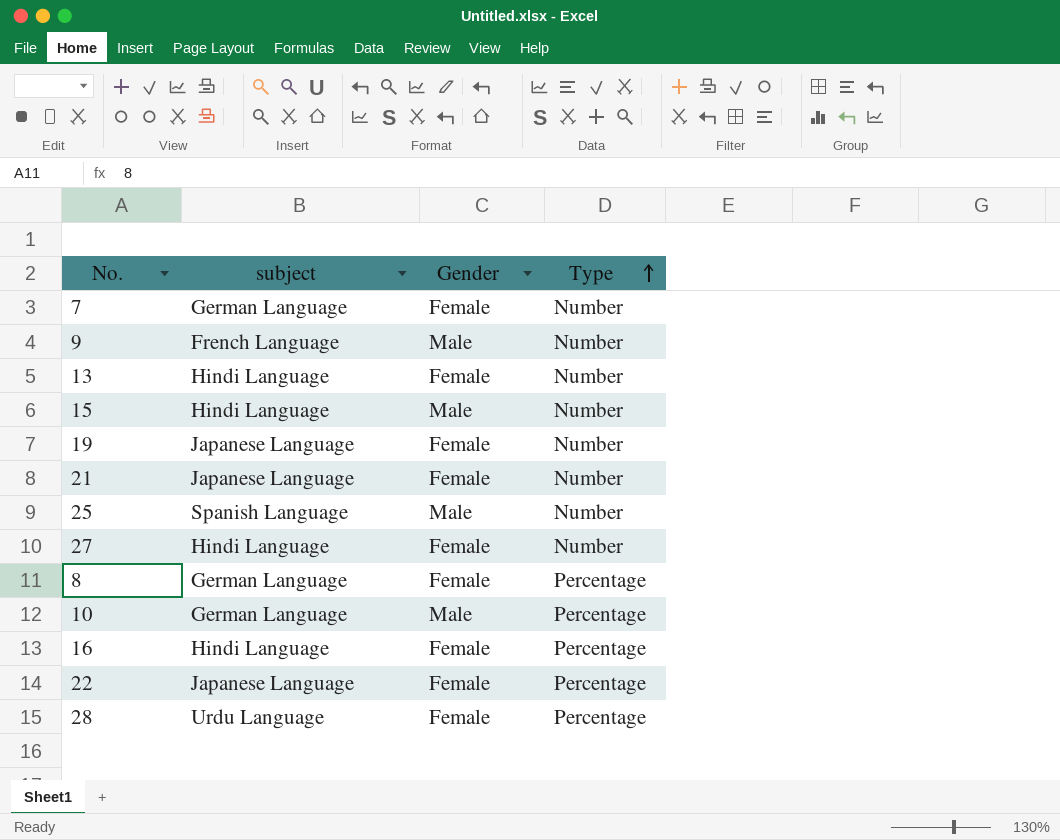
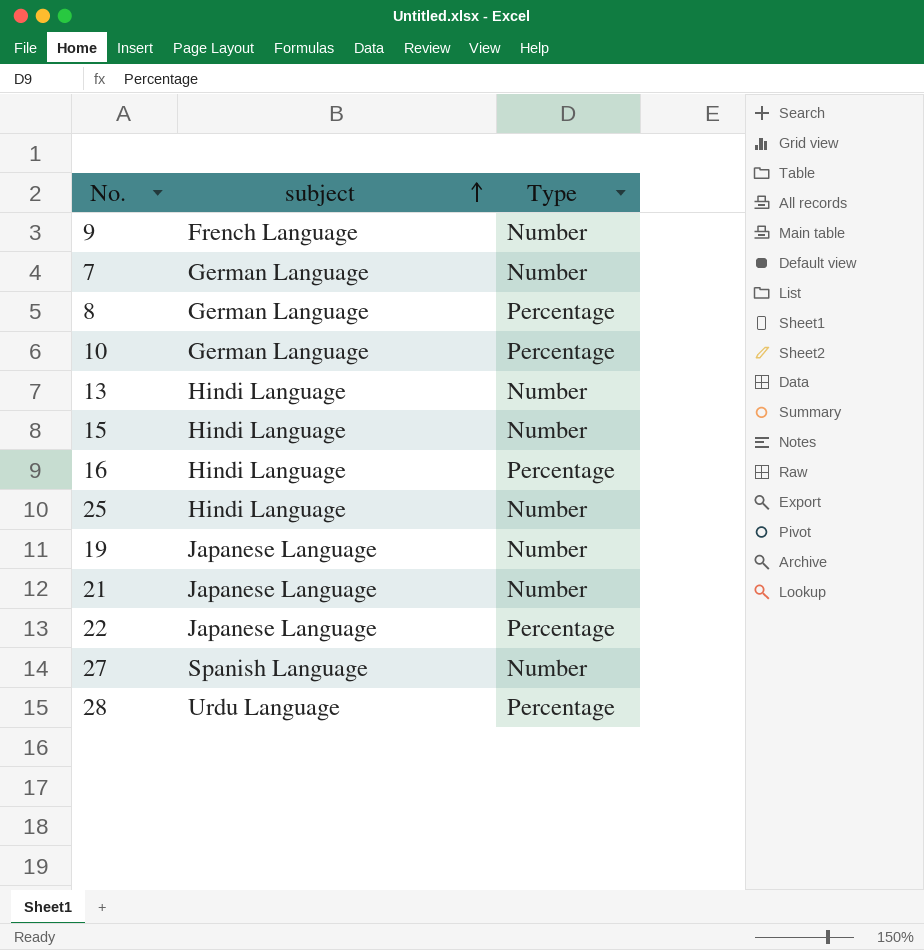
row order: Type ascending -> subject ascending
column Gender | position: 3 -> none
25 | subject: Spanish Language -> Hindi Language
27 | subject: Hindi Language -> Spanish Language

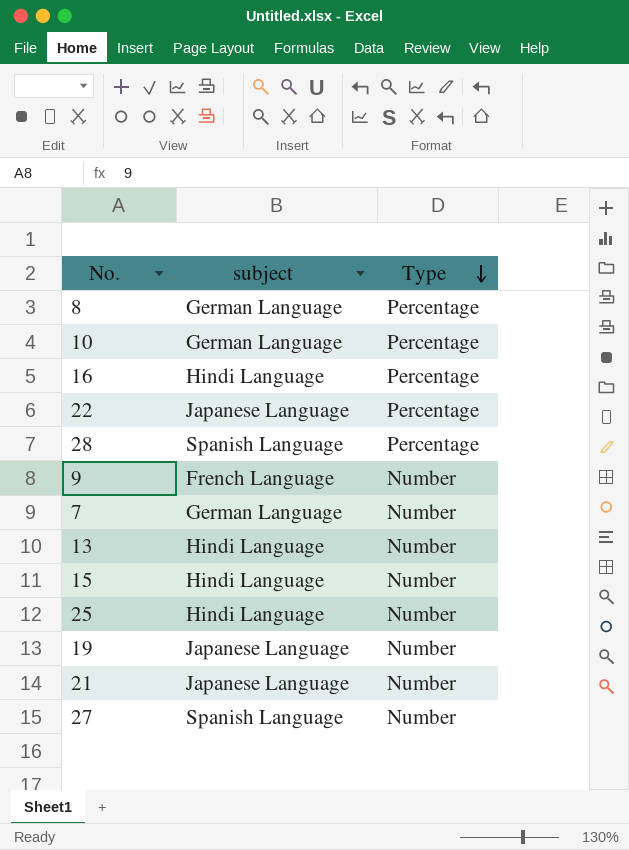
row order: subject ascending -> Type descending
28 | subject: Urdu Language -> Spanish Language

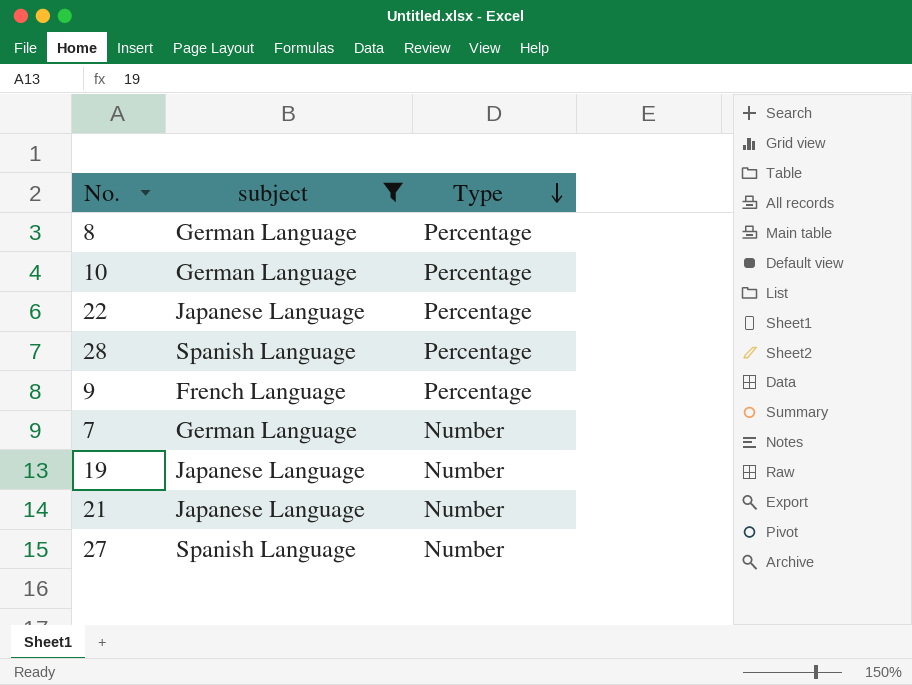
filter: none -> subject != Hindi Language
9 | Type: Number -> Percentage

